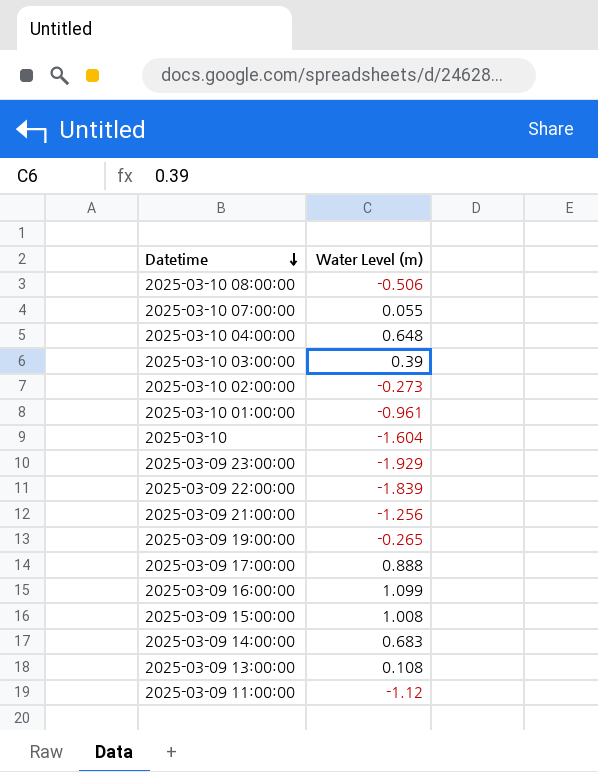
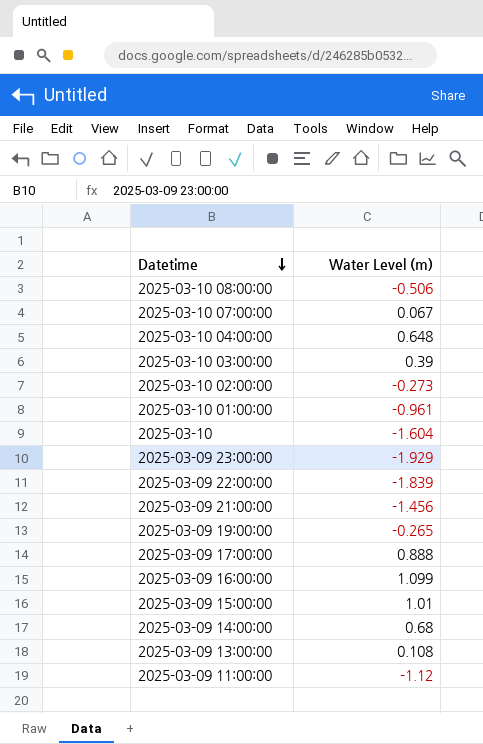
2025-03-10 07:00:00 | Water Level (m): 0.055 -> 0.067
2025-03-09 21:00:00 | Water Level (m): -1.256 -> -1.456
2025-03-09 15:00:00 | Water Level (m): 1.008 -> 1.01
2025-03-09 14:00:00 | Water Level (m): 0.683 -> 0.68

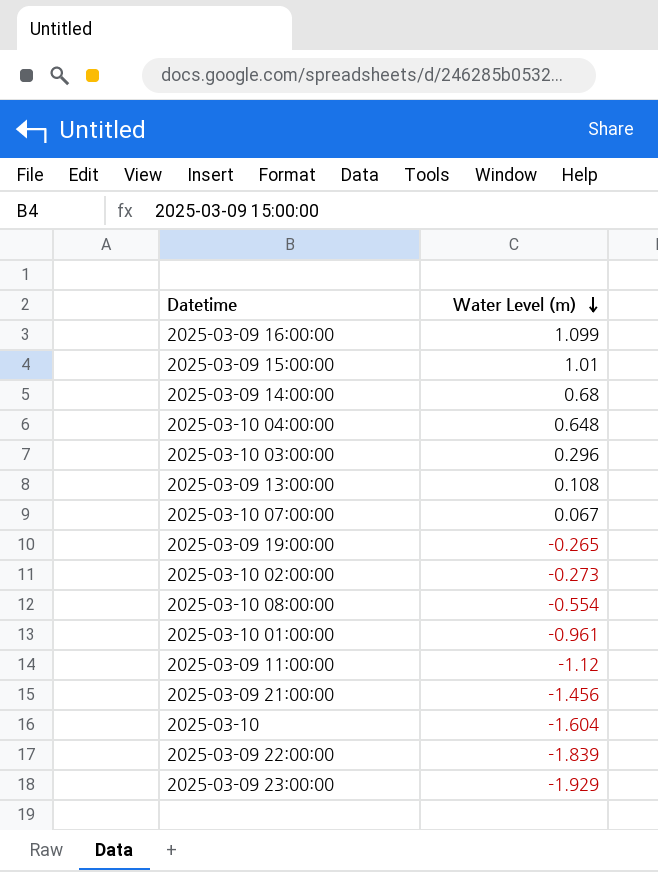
row order: Datetime descending -> Water Level (m) descending
row 2025-03-09 17:00:00: 0.888 -> none
2025-03-10 03:00:00 | Water Level (m): 0.39 -> 0.296
2025-03-10 08:00:00 | Water Level (m): -0.506 -> -0.554

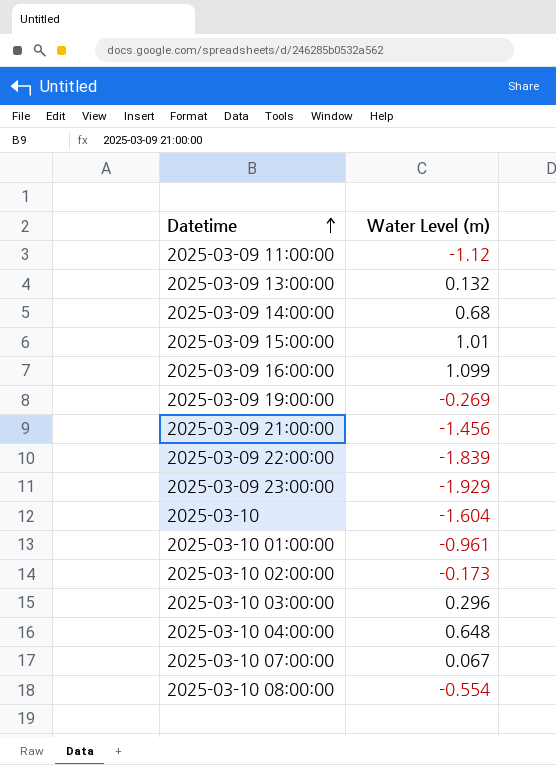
row order: Water Level (m) descending -> Datetime ascending
2025-03-09 13:00:00 | Water Level (m): 0.108 -> 0.132
2025-03-09 19:00:00 | Water Level (m): -0.265 -> -0.269
2025-03-10 02:00:00 | Water Level (m): -0.273 -> -0.173

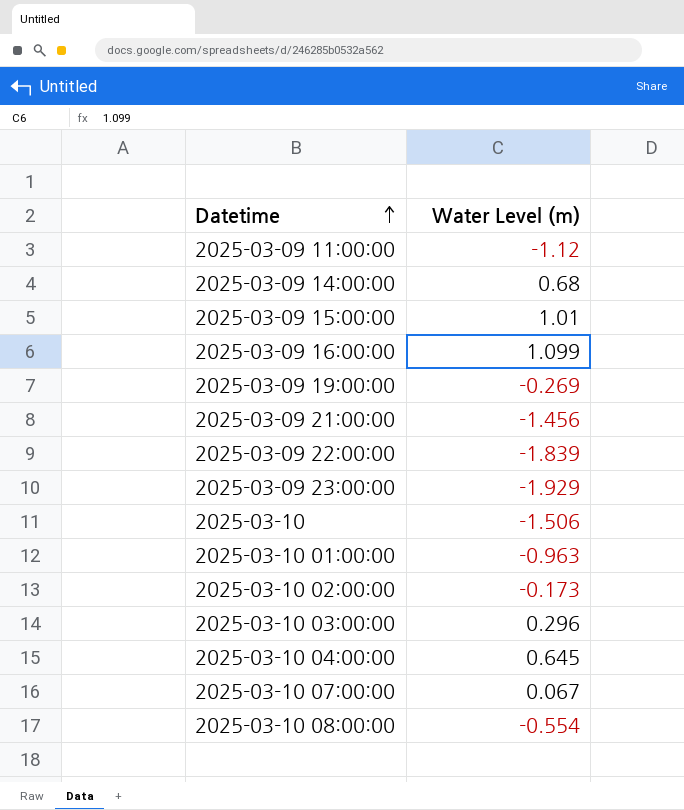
row 2025-03-09 13:00:00: 0.132 -> none
2025-03-10 | Water Level (m): -1.604 -> -1.506
2025-03-10 01:00:00 | Water Level (m): -0.961 -> -0.963
2025-03-10 04:00:00 | Water Level (m): 0.648 -> 0.645

